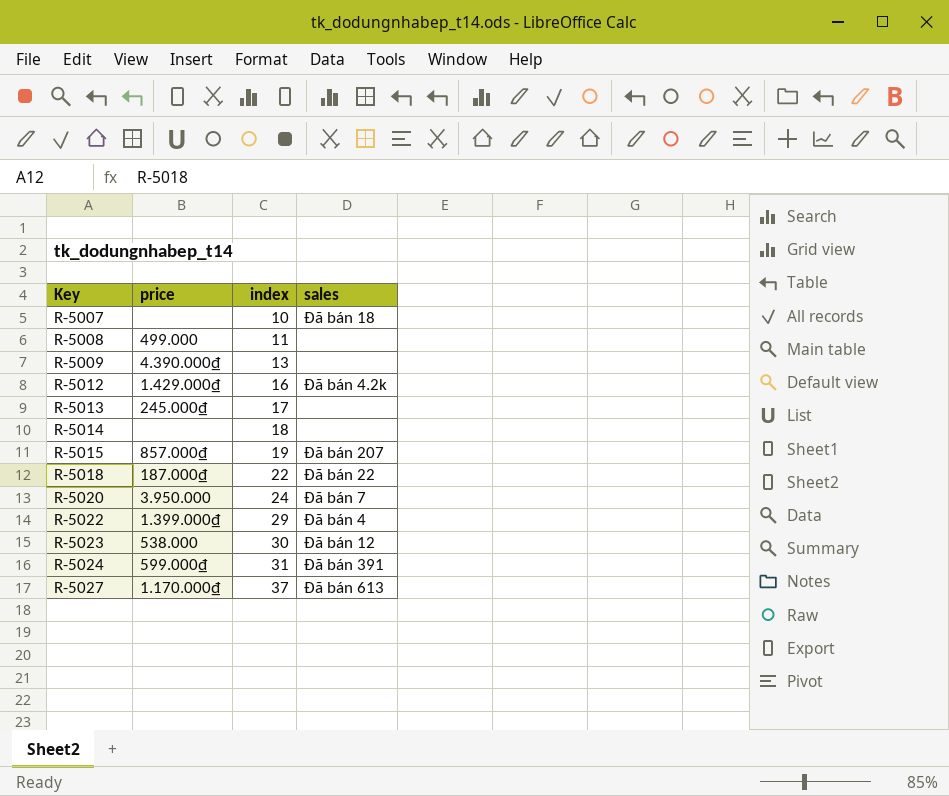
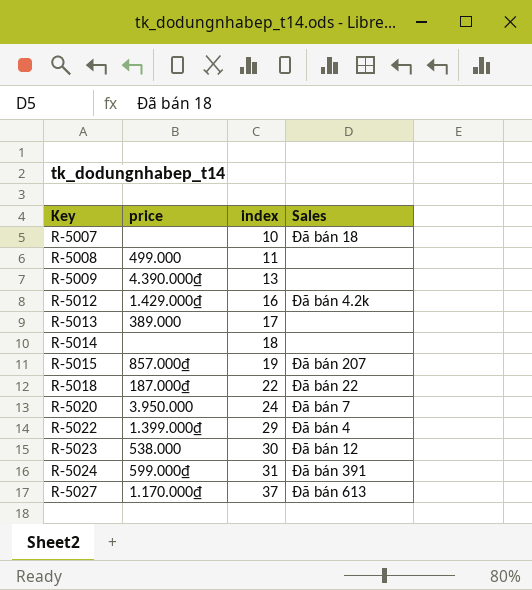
column name: sales -> Sales
R-5013 | price: 245.000₫ -> 389.000

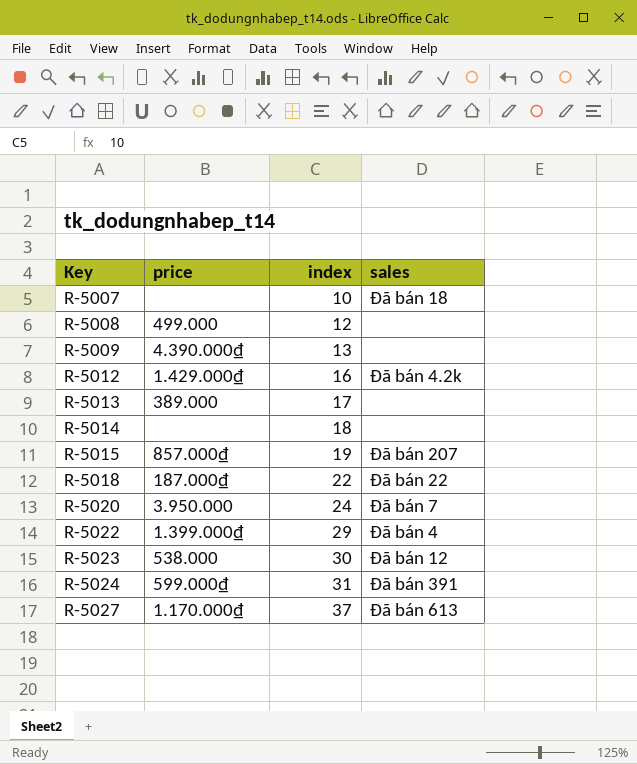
column name: Sales -> sales
R-5008 | index: 11 -> 12

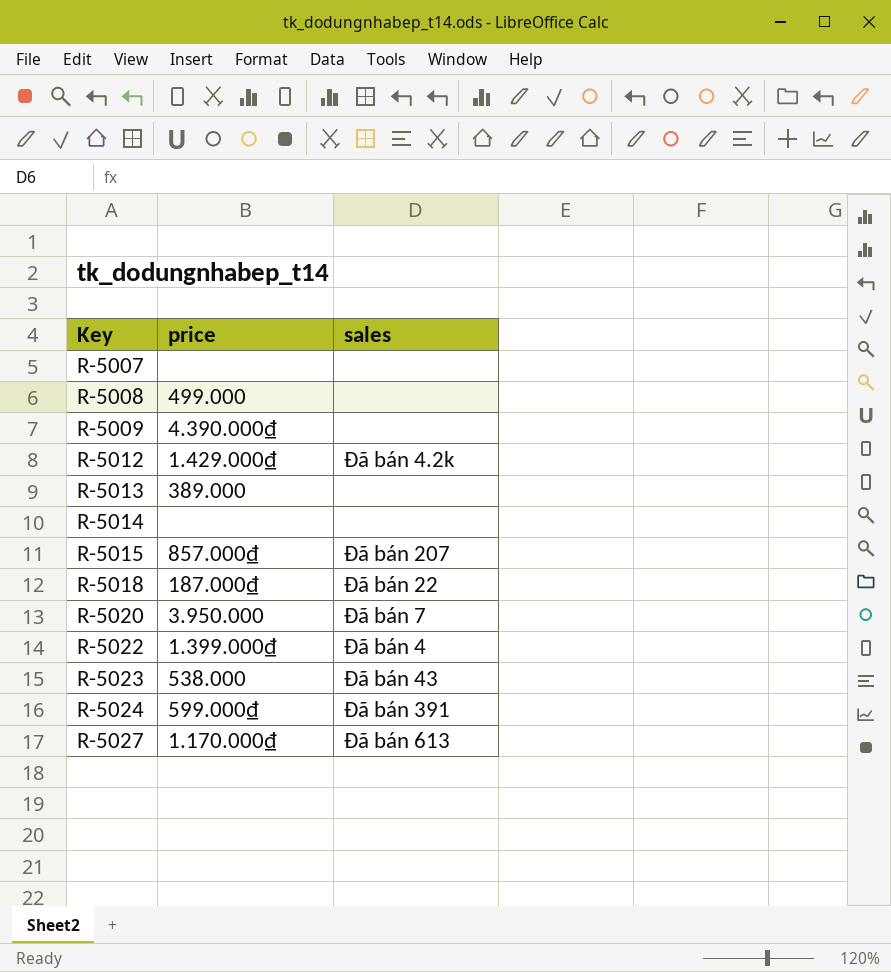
column index | position: 3 -> none
R-5007 | sales: Đã bán 18 -> none
R-5023 | sales: Đã bán 12 -> Đã bán 43

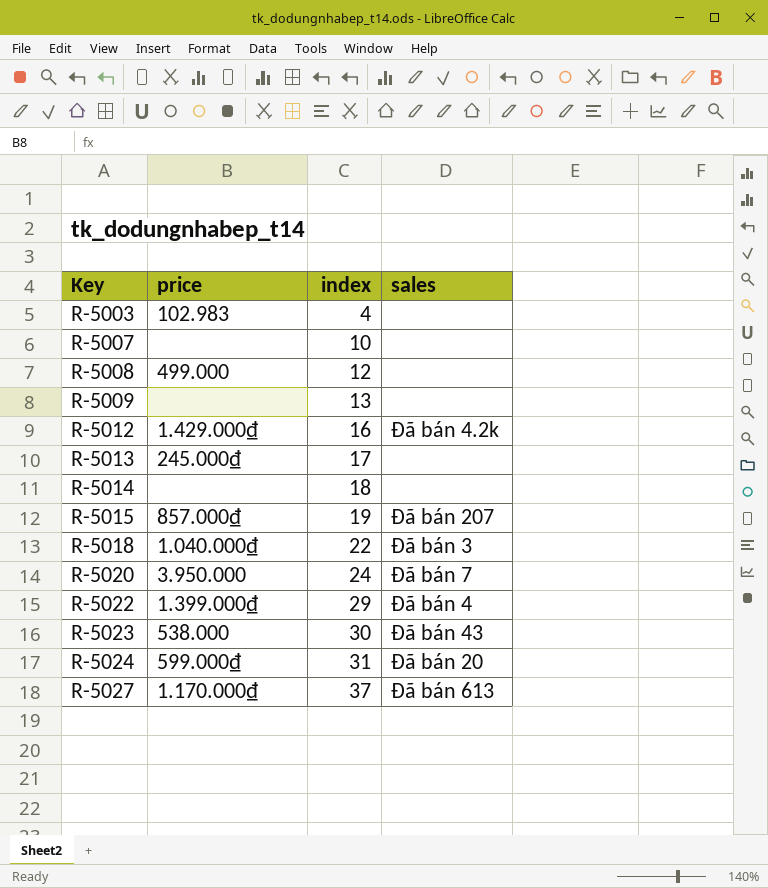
column index | position: none -> 3
row R-5003: none -> 102.983 | 4 | none
R-5009 | price: 4.390.000₫ -> none
R-5013 | price: 389.000 -> 245.000₫
R-5018 | price: 187.000₫ -> 1.040.000₫
R-5018 | sales: Đã bán 22 -> Đã bán 3
R-5024 | sales: Đã bán 391 -> Đã bán 20

